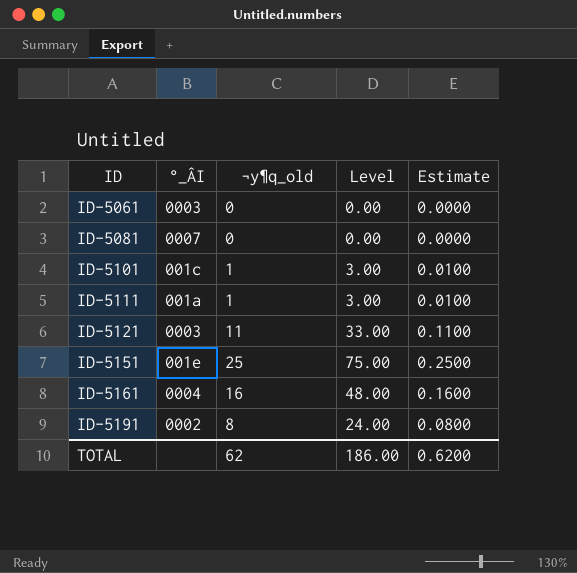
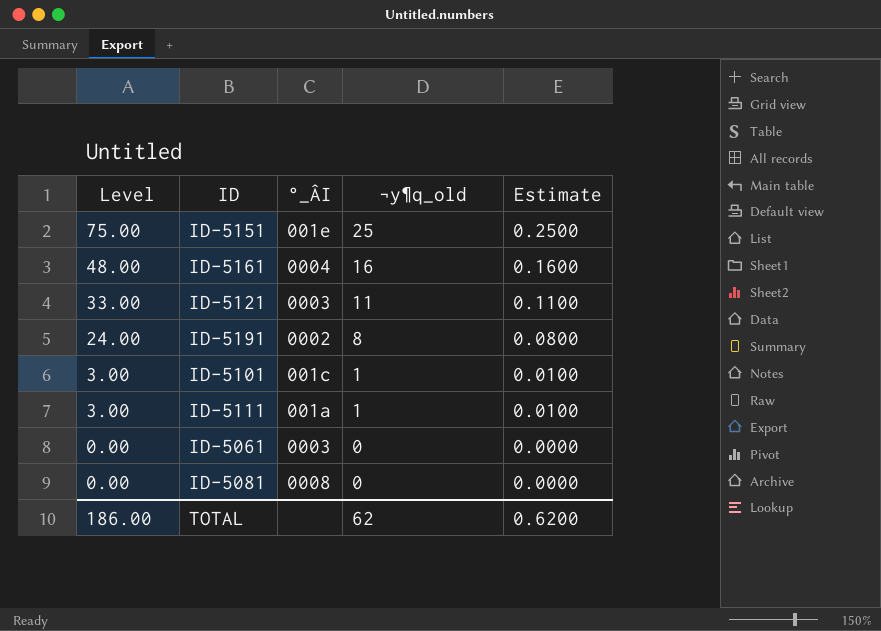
row order: ID ascending -> Level descending
column Level | position: 4 -> 1
ID-5081 | °_ÂI: 0007 -> 0008

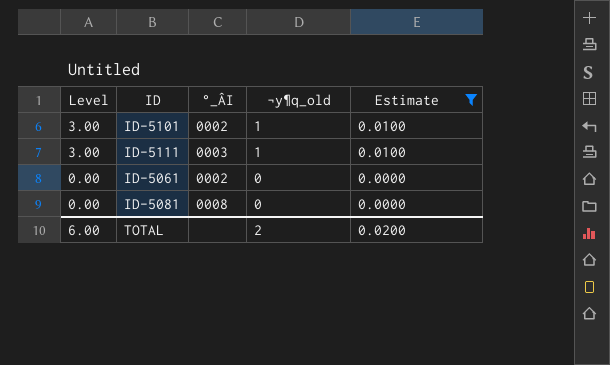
filter: none -> Estimate <= 0.0100
ID-5101 | °_ÂI: 001c -> 0002
ID-5111 | °_ÂI: 001a -> 0003
ID-5061 | °_ÂI: 0003 -> 0002
TOTAL | Level: 186.00 -> 6.00
TOTAL | ¬y¶q_old: 62 -> 2
TOTAL | Estimate: 0.6200 -> 0.0200

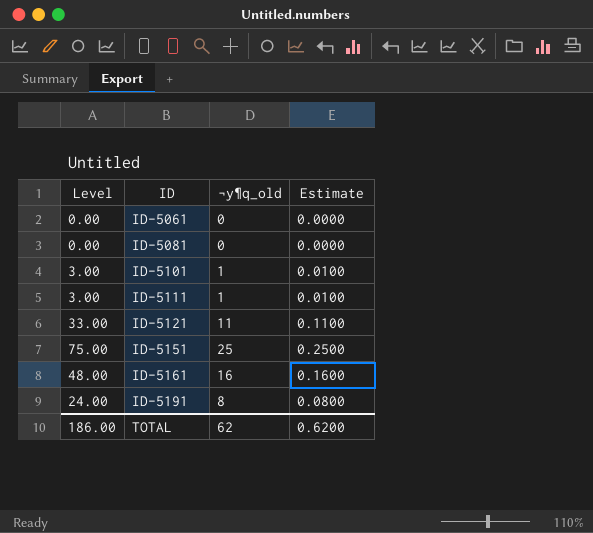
filter: Estimate <= 0.0100 -> none
row order: Level descending -> ID ascending
column °_ÂI | position: 3 -> none
TOTAL | Level: 6.00 -> 186.00
TOTAL | ¬y¶q_old: 2 -> 62
TOTAL | Estimate: 0.0200 -> 0.6200

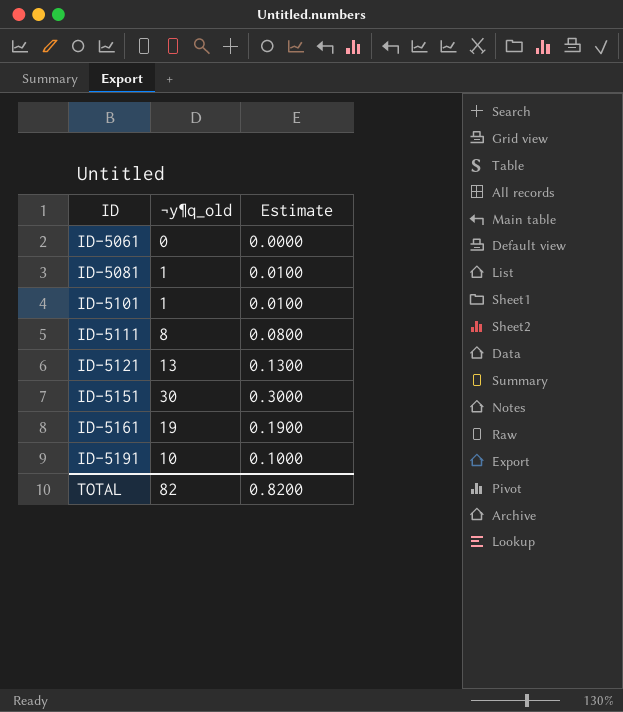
column Level | formula: [¬y¶q_old] * 3 -> none
ID-5081 | ¬y¶q_old: 0 -> 1
ID-5081 | Estimate: 0.0000 -> 0.0100
ID-5111 | ¬y¶q_old: 1 -> 8
ID-5111 | Estimate: 0.0100 -> 0.0800
ID-5121 | ¬y¶q_old: 11 -> 13
ID-5121 | Estimate: 0.1100 -> 0.1300
ID-5151 | ¬y¶q_old: 25 -> 30
ID-5151 | Estimate: 0.2500 -> 0.3000
ID-5161 | ¬y¶q_old: 16 -> 19
ID-5161 | Estimate: 0.1600 -> 0.1900
ID-5191 | ¬y¶q_old: 8 -> 10
ID-5191 | Estimate: 0.0800 -> 0.1000
TOTAL | ¬y¶q_old: 62 -> 82
TOTAL | Estimate: 0.6200 -> 0.8200

